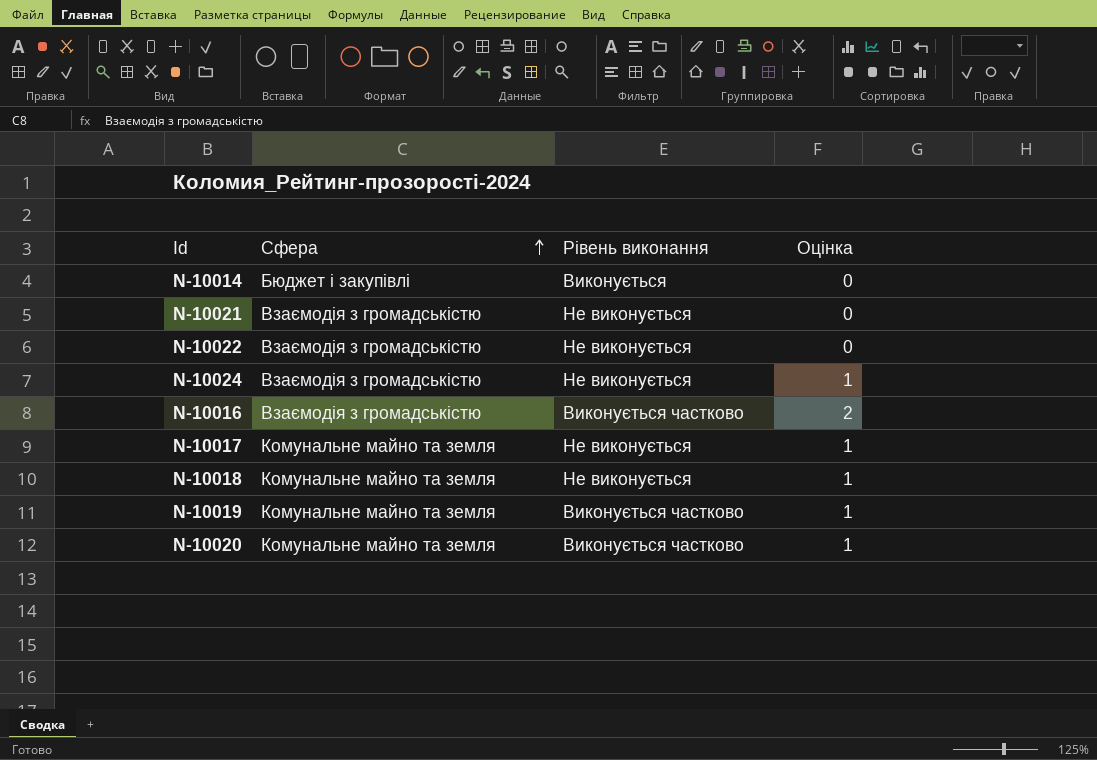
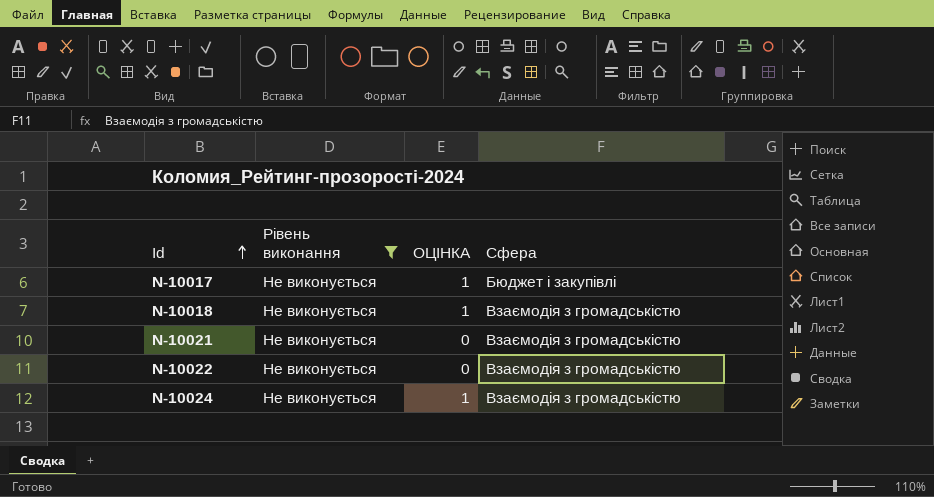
filter: none -> Рівень виконання = Не виконується
row order: Сфера ascending -> Id ascending
column name: Оцінка -> ОЦІНКА
column Сфера | position: 2 -> 4
N-10017 | Сфера: Комунальне майно та земля -> Бюджет і закупівлі
N-10018 | Сфера: Комунальне майно та земля -> Взаємодія з громадськістю

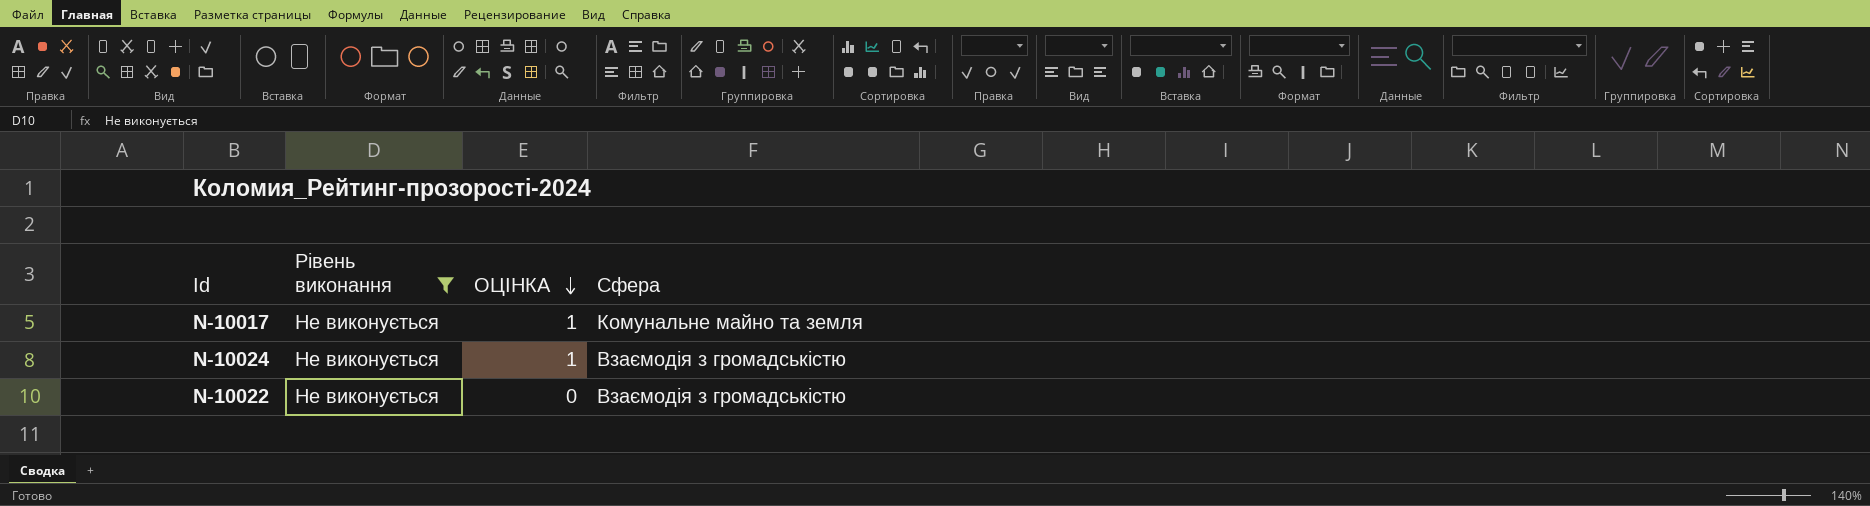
row order: Id ascending -> ОЦІНКА descending
row N-10018: Не виконується | 1 | Взаємодія з громадськістю -> none
row N-10021: Не виконується | 0 | Взаємодія з громадськістю -> none
N-10017 | Сфера: Бюджет і закупівлі -> Комунальне майно та земля

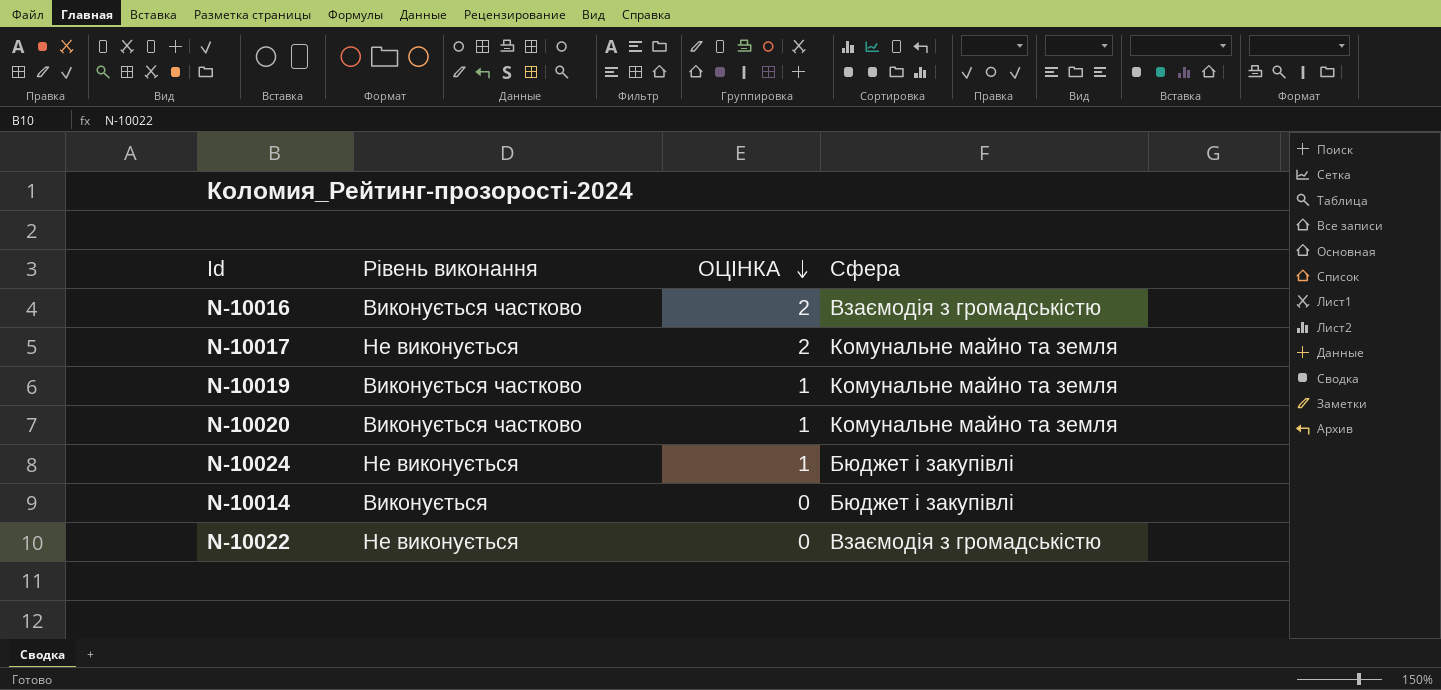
filter: Рівень виконання = Не виконується -> none
N-10017 | ОЦІНКА: 1 -> 2
N-10024 | Сфера: Взаємодія з громадськістю -> Бюджет і закупівлі

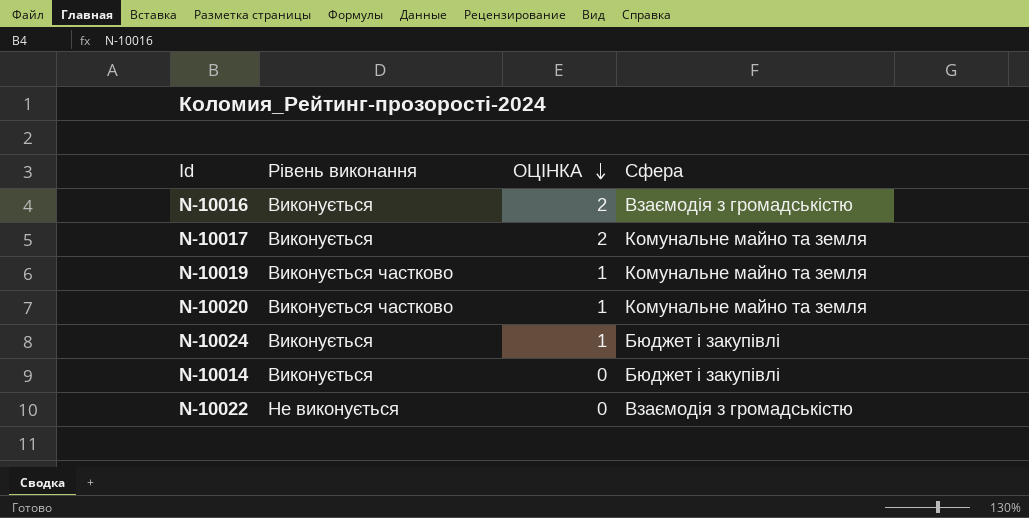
N-10016 | Рівень виконання: Виконується частково -> Виконується
N-10017 | Рівень виконання: Не виконується -> Виконується
N-10024 | Рівень виконання: Не виконується -> Виконується

